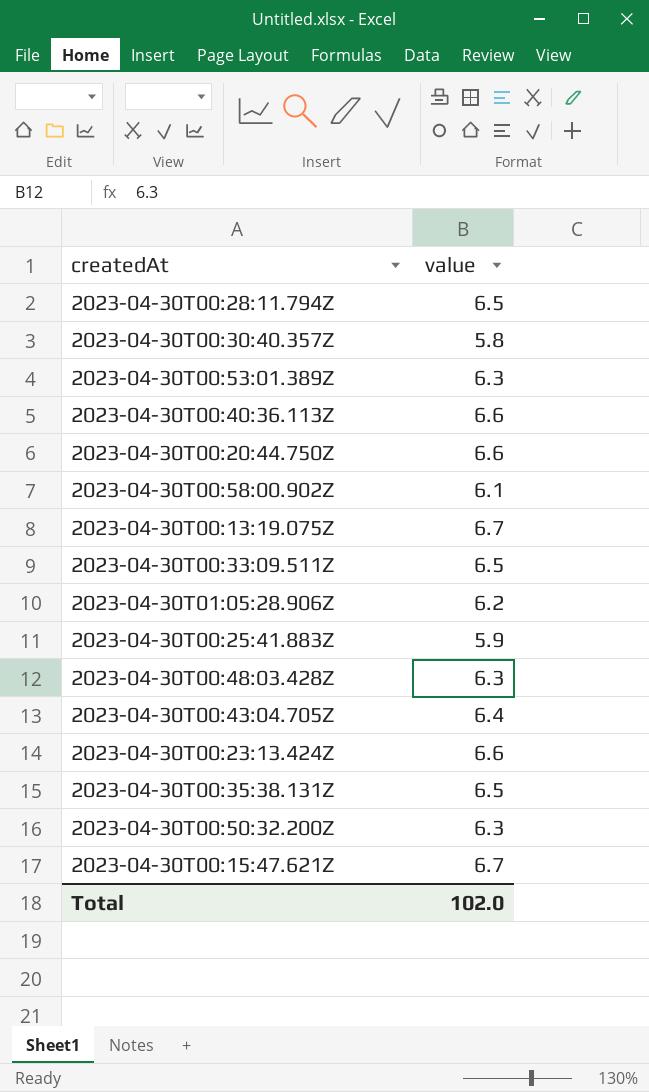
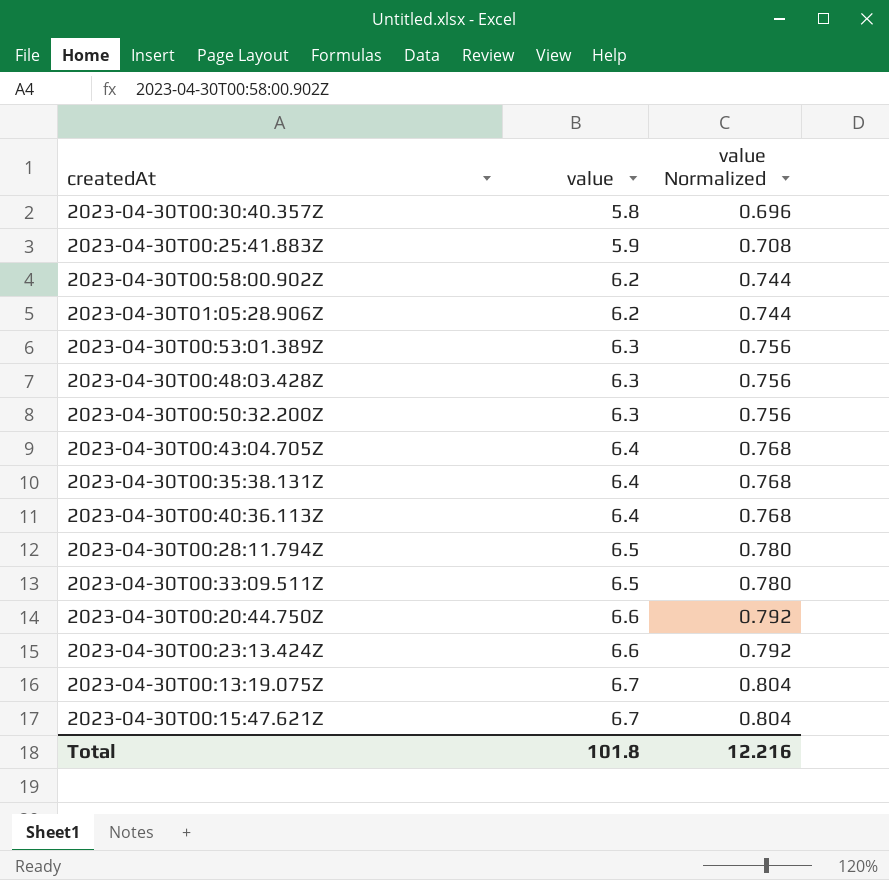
row order: none -> value ascending
column value Normalized | formula: none -> [value] * 0.12
2023-04-30T00:58:00.902Z | value: 6.1 -> 6.2
2023-04-30T00:35:38.131Z | value: 6.5 -> 6.4
2023-04-30T00:40:36.113Z | value: 6.6 -> 6.4
Total | value: 102.0 -> 101.8

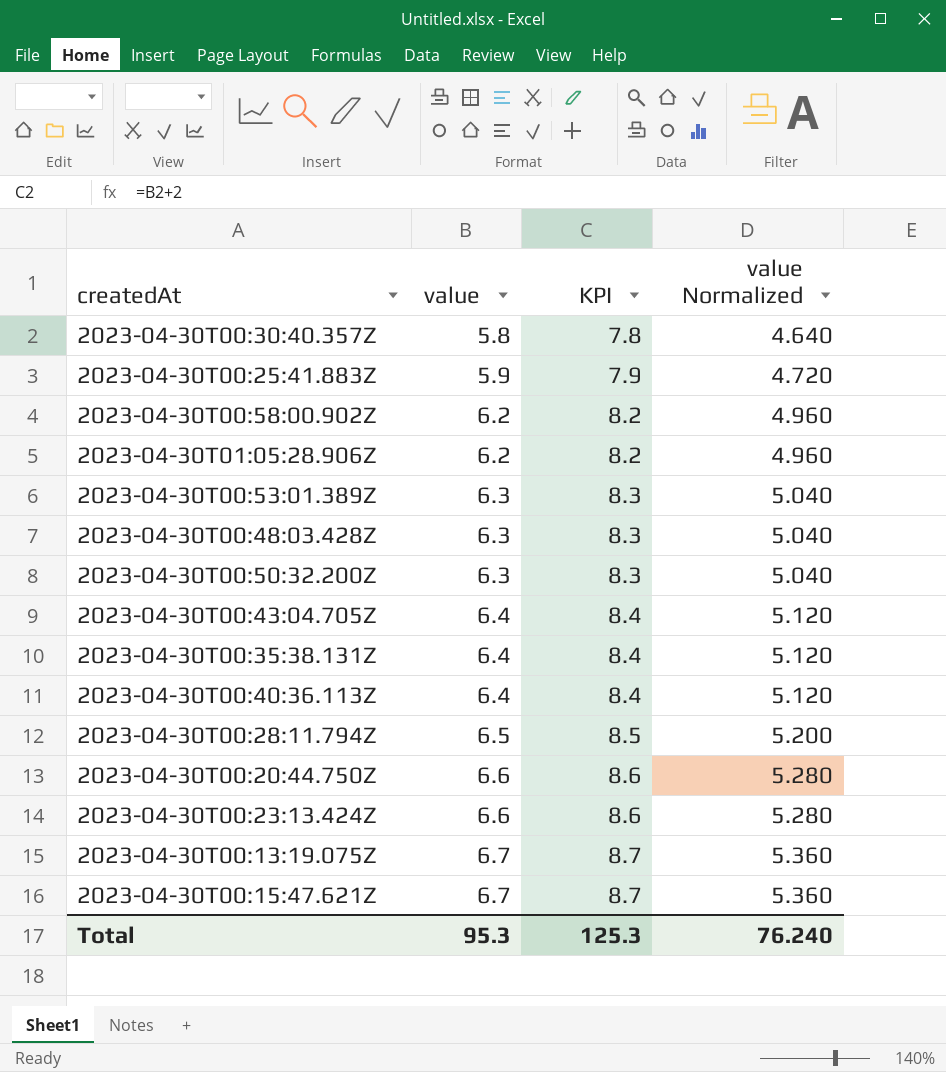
column KPI | formula: none -> [value] + 2
column value Normalized | formula: [value] * 0.12 -> [value] * 0.8
row 2023-04-30T00:33:09.511Z: 6.5 | 0.780 -> none
Total | value: 101.8 -> 95.3
Total | value Normalized: 12.216 -> 76.240

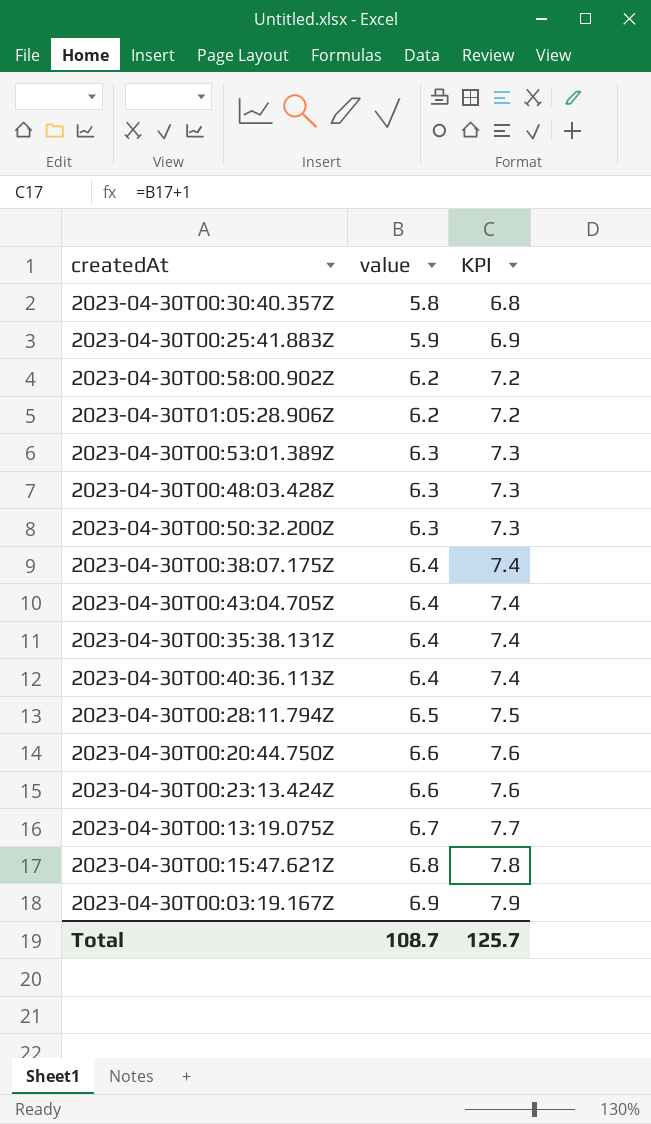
column value Normalized | formula: [value] * 0.8 -> none
column KPI | formula: [value] + 2 -> [value] + 1
row 2023-04-30T00:38:07.175Z: none -> 6.4 | 7.4
2023-04-30T00:15:47.621Z | value: 6.7 -> 6.8
row 2023-04-30T00:03:19.167Z: none -> 6.9 | 7.9
Total | value: 95.3 -> 108.7
Total | KPI: 125.3 -> 125.7

